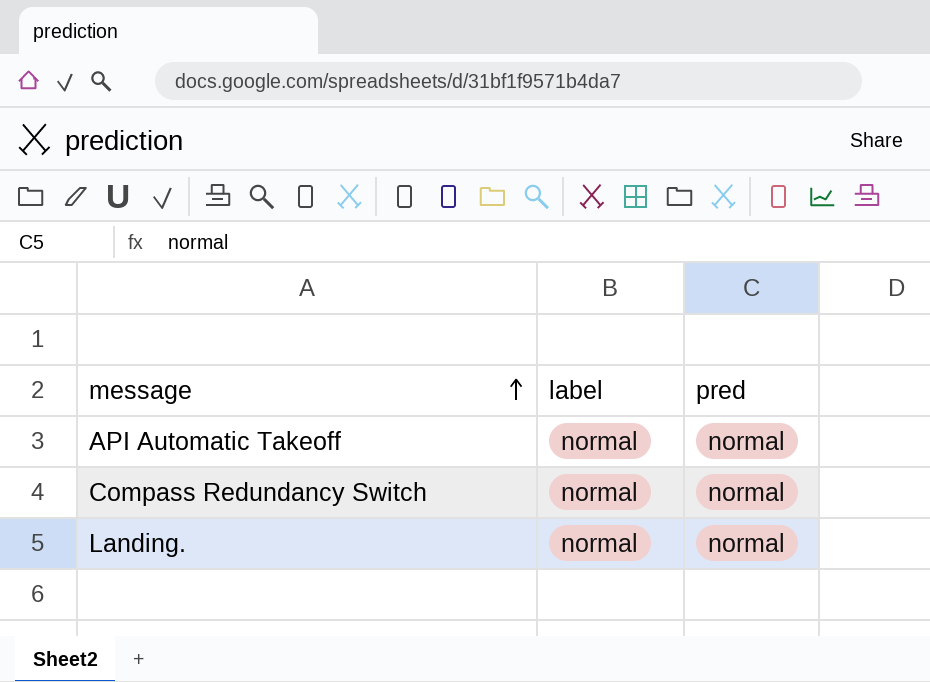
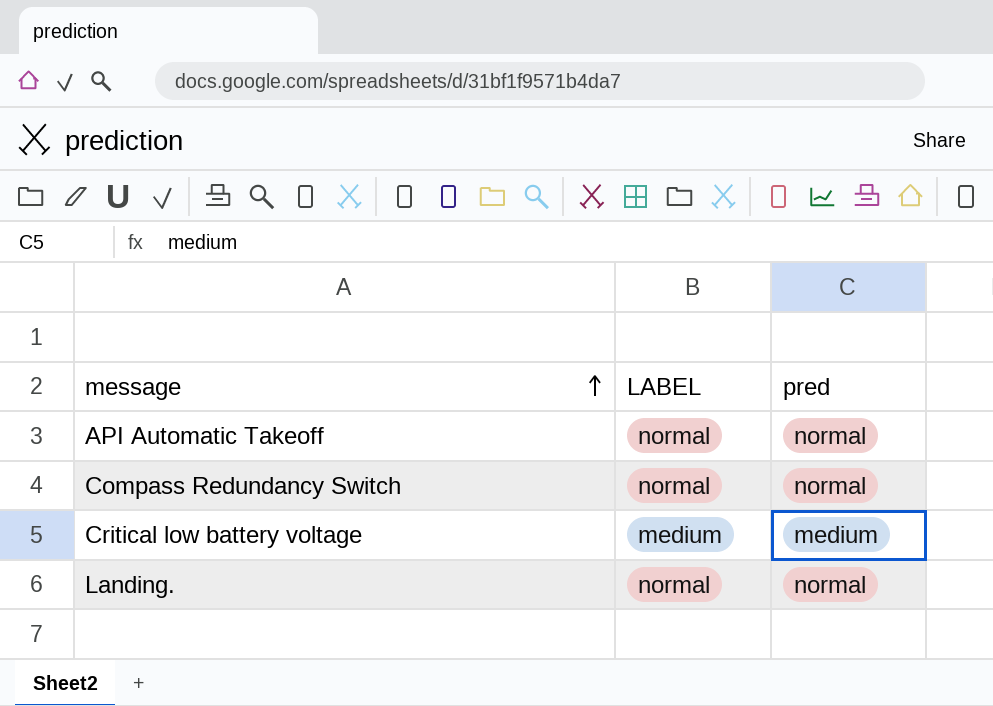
column name: label -> LABEL
row Critical low battery voltage: none -> medium | medium

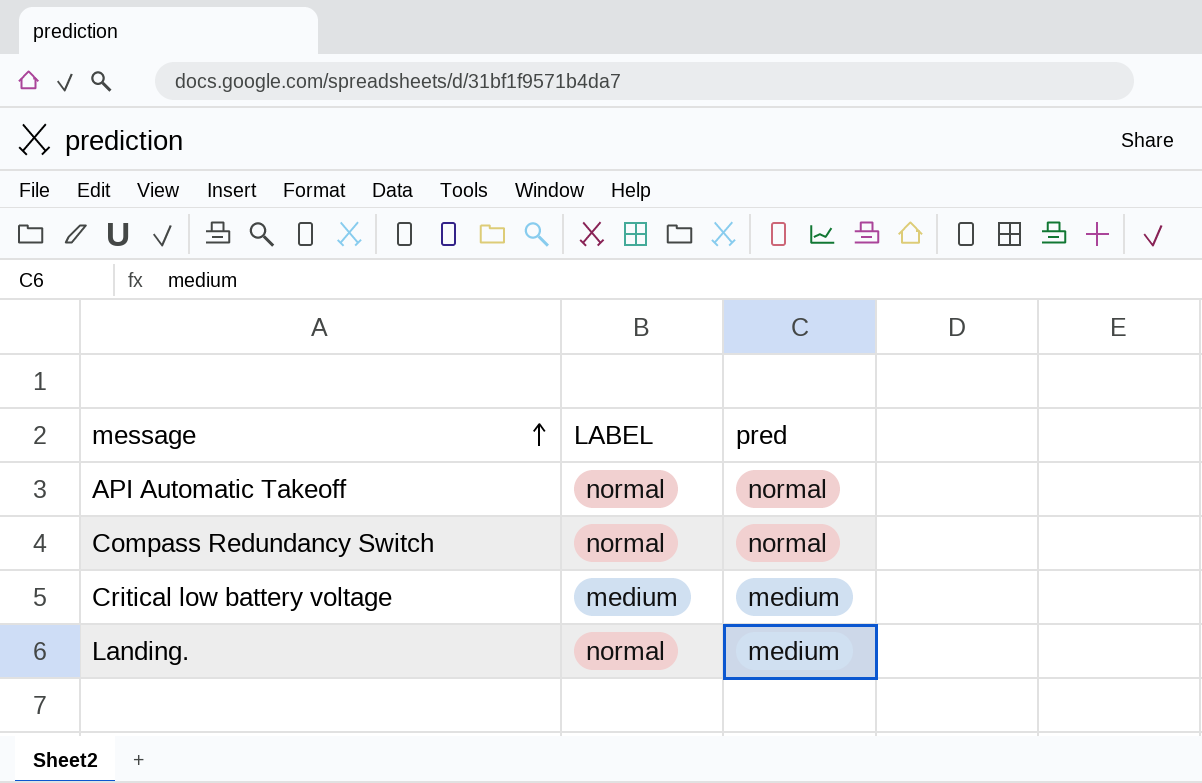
Landing. | pred: normal -> medium

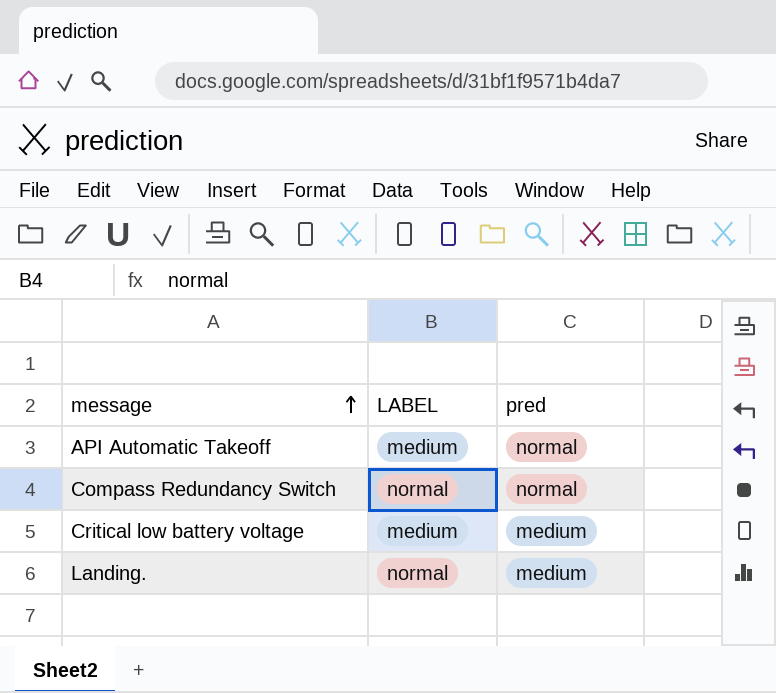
API Automatic Takeoff | LABEL: normal -> medium

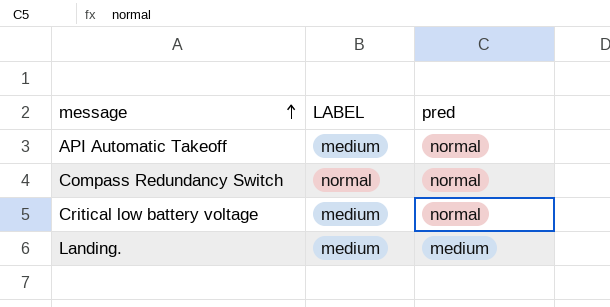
Critical low battery voltage | pred: medium -> normal
Landing. | LABEL: normal -> medium

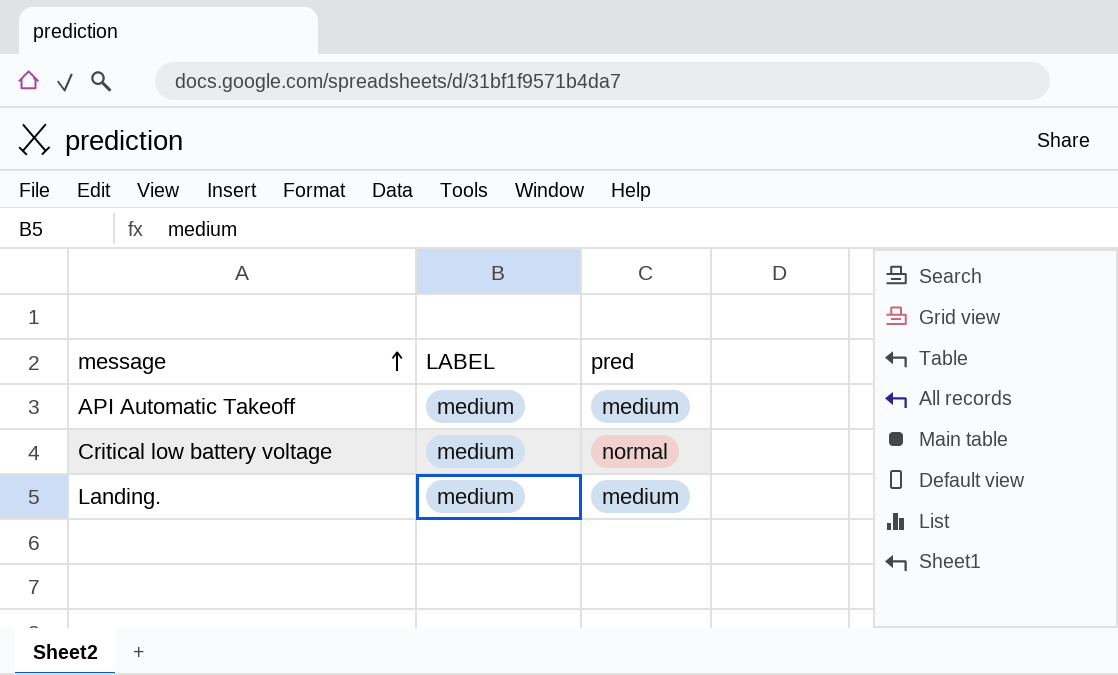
row Compass Redundancy Switch: normal | normal -> none
API Automatic Takeoff | pred: normal -> medium

